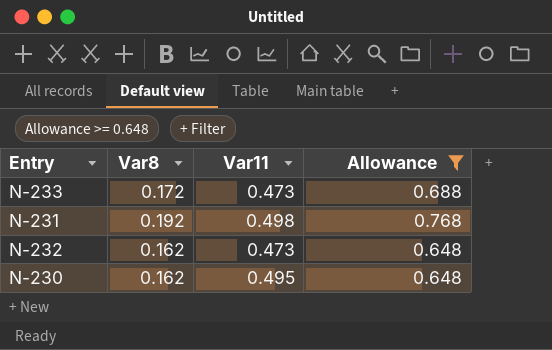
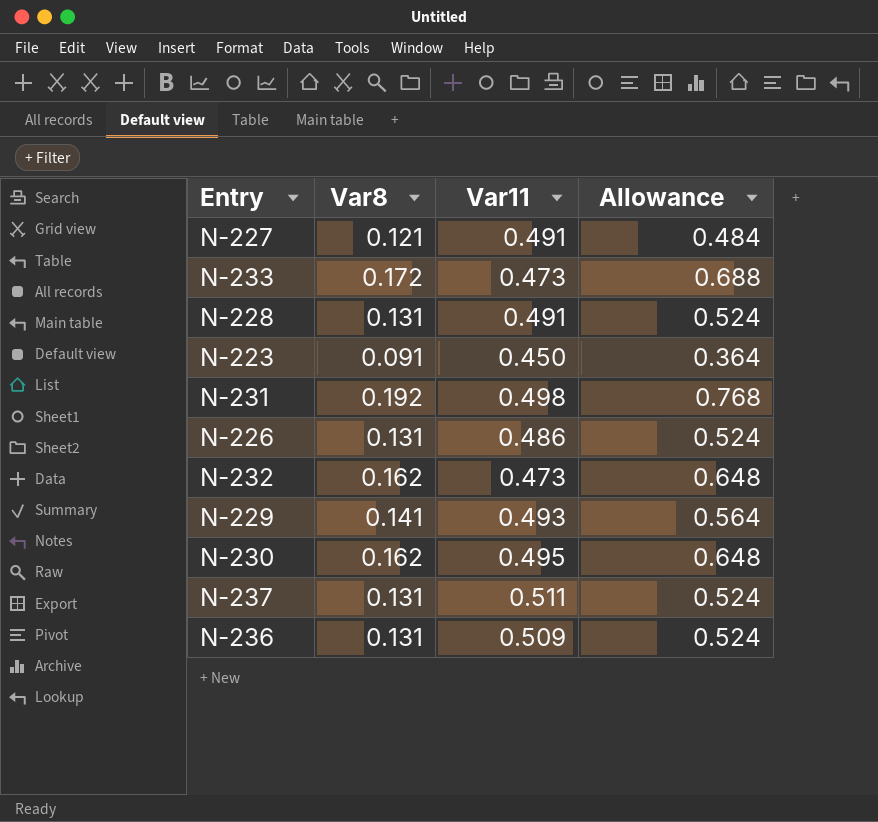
filter: Allowance >= 0.648 -> none

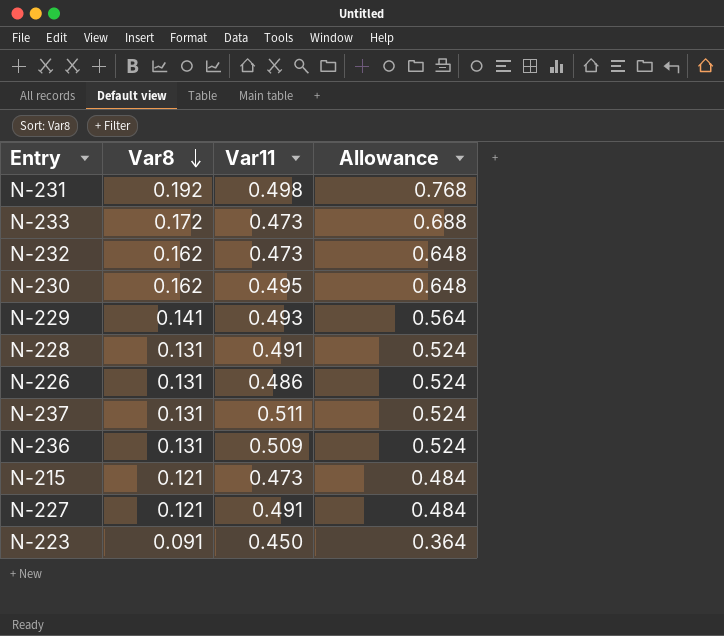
row order: none -> Var8 descending
row N-215: none -> 0.121 | 0.473 | 0.484

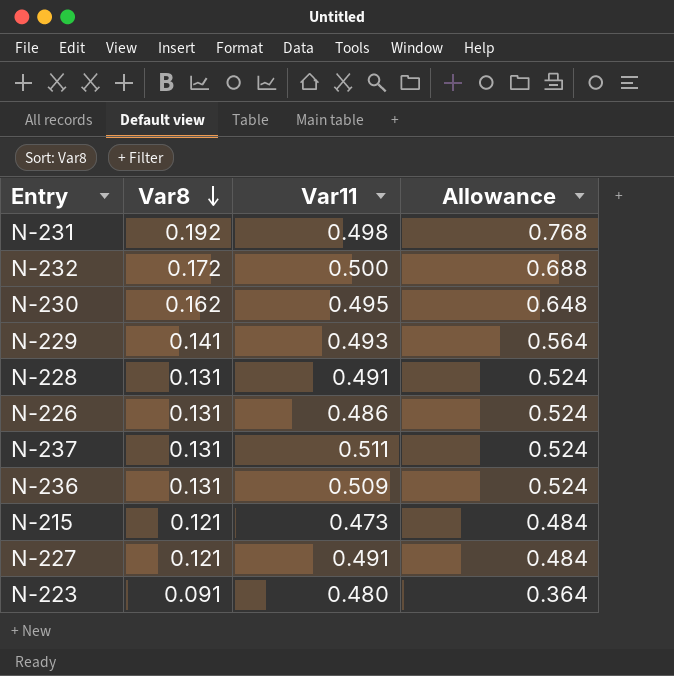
row N-233: 0.172 | 0.473 | 0.688 -> none
N-232 | Var8: 0.162 -> 0.172
N-232 | Var11: 0.473 -> 0.500
N-232 | Allowance: 0.648 -> 0.688
N-223 | Var11: 0.450 -> 0.480

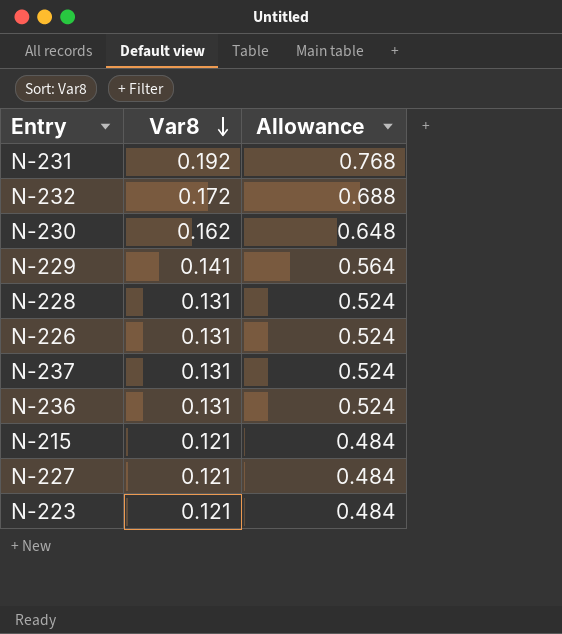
column Var11 | position: 3 -> none
N-223 | Var8: 0.091 -> 0.121
N-223 | Allowance: 0.364 -> 0.484

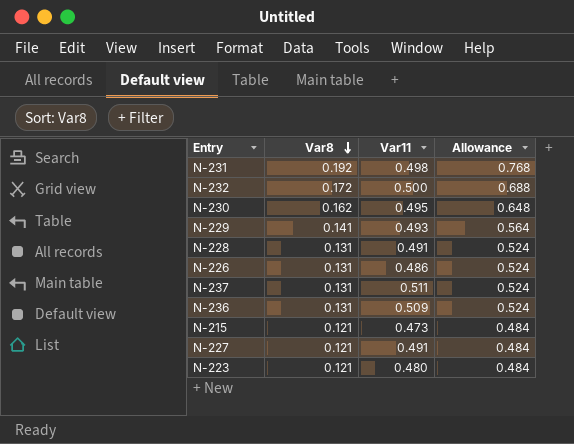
column Var11 | position: none -> 3

